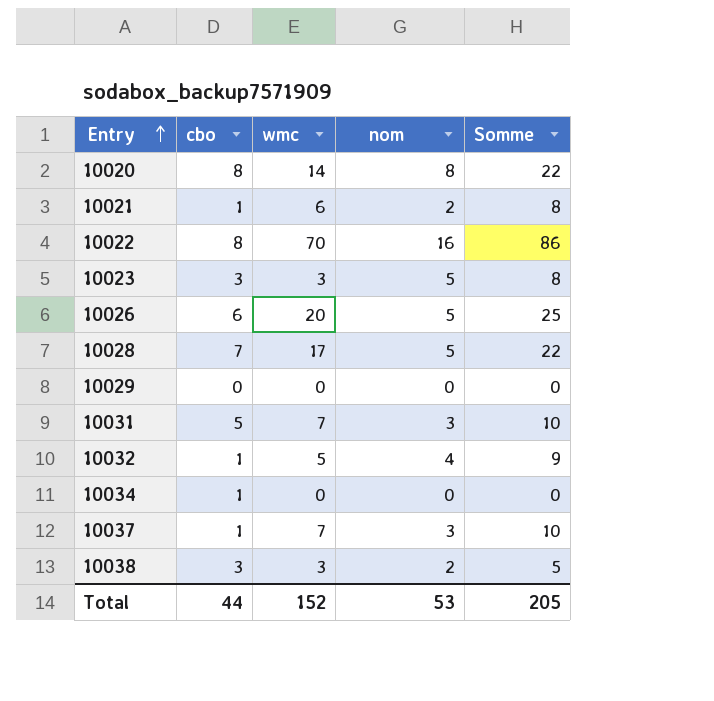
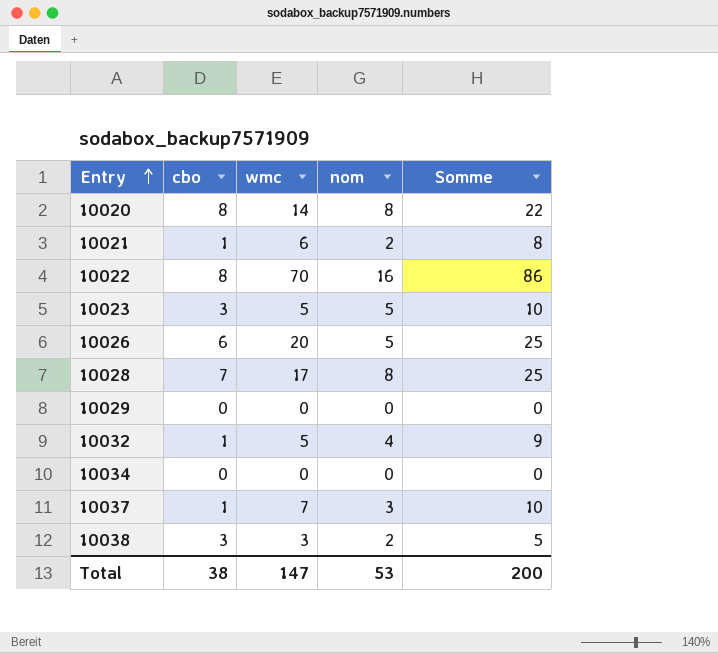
row 10031: 5 | 7 | 3 | 10 -> none
10023 | wmc: 3 -> 5
10023 | Somme: 8 -> 10
10028 | nom: 5 -> 8
10028 | Somme: 22 -> 25
10034 | cbo: 1 -> 0
Total | cbo: 44 -> 38
Total | wmc: 152 -> 147
Total | Somme: 205 -> 200

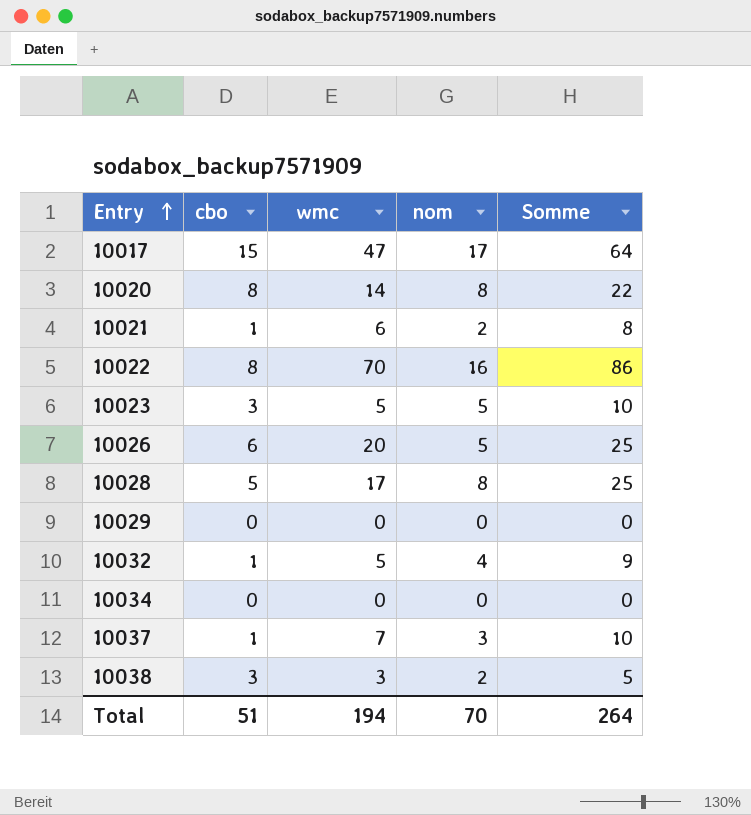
row 10017: none -> 15 | 47 | 17 | 64
10028 | cbo: 7 -> 5
Total | cbo: 38 -> 51
Total | wmc: 147 -> 194
Total | nom: 53 -> 70
Total | Somme: 200 -> 264

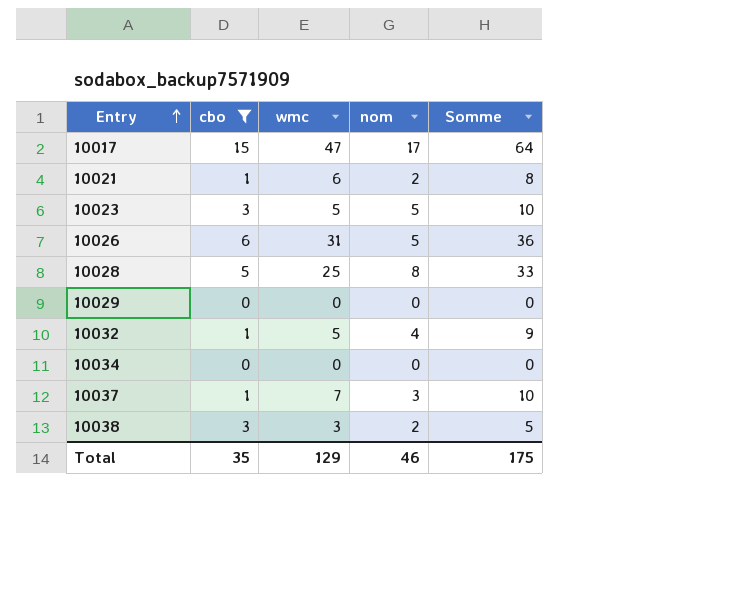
filter: none -> cbo != 8
10026 | wmc: 20 -> 31
10026 | Somme: 25 -> 36
10028 | wmc: 17 -> 25
10028 | Somme: 25 -> 33
Total | cbo: 51 -> 35
Total | wmc: 194 -> 129
Total | nom: 70 -> 46
Total | Somme: 264 -> 175

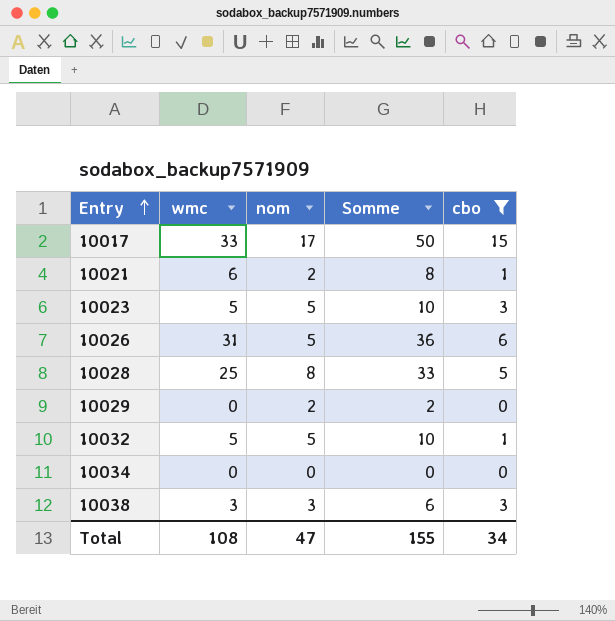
column cbo | position: 2 -> 5
row 10037: 1 | 7 | 3 | 10 -> none
10017 | wmc: 47 -> 33
10017 | Somme: 64 -> 50
10029 | nom: 0 -> 2
10029 | Somme: 0 -> 2
10032 | nom: 4 -> 5
10032 | Somme: 9 -> 10
10038 | nom: 2 -> 3
10038 | Somme: 5 -> 6
Total | wmc: 129 -> 108
Total | nom: 46 -> 47
Total | Somme: 175 -> 155
Total | cbo: 35 -> 34

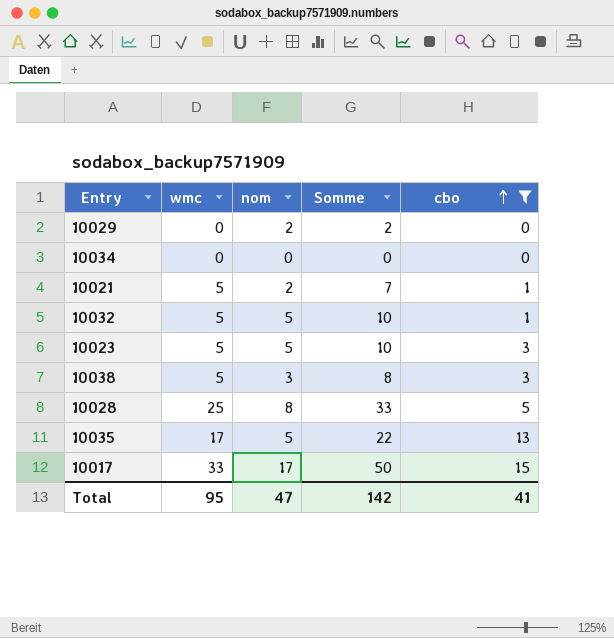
row order: Entry ascending -> cbo ascending
row 10026: 31 | 5 | 36 | 6 -> none
10021 | wmc: 6 -> 5
10021 | Somme: 8 -> 7
10038 | wmc: 3 -> 5
10038 | Somme: 6 -> 8
row 10035: none -> 17 | 5 | 22 | 13
Total | wmc: 108 -> 95
Total | Somme: 155 -> 142
Total | cbo: 34 -> 41

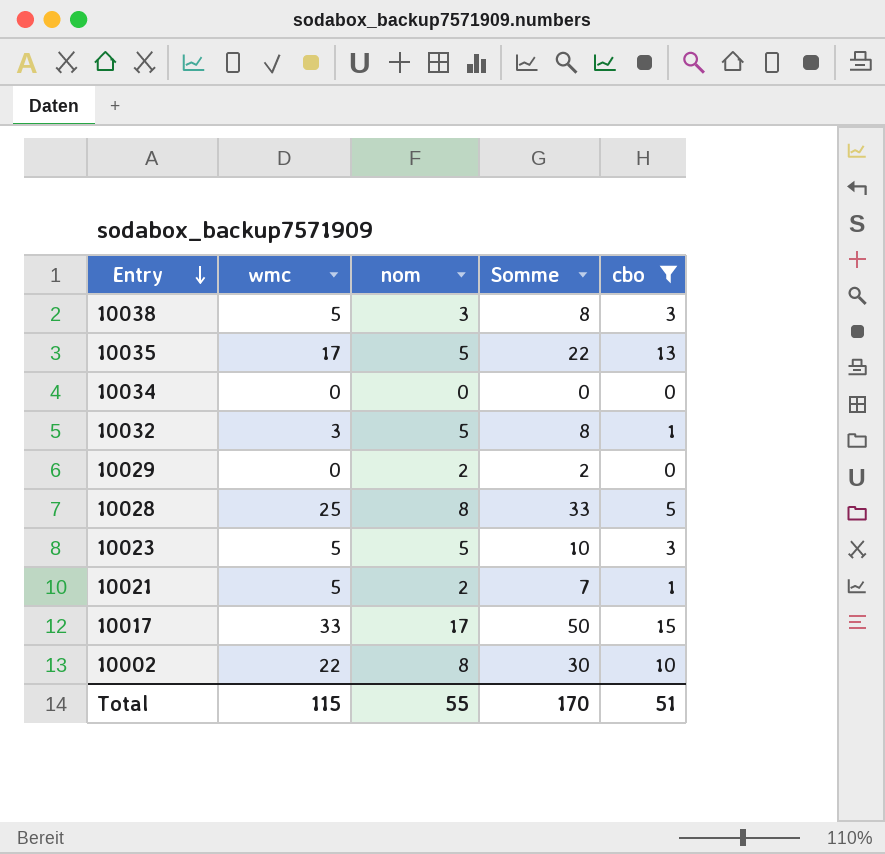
row order: cbo ascending -> Entry descending
10032 | wmc: 5 -> 3
10032 | Somme: 10 -> 8
row 10002: none -> 22 | 8 | 30 | 10
Total | wmc: 95 -> 115
Total | nom: 47 -> 55
Total | Somme: 142 -> 170
Total | cbo: 41 -> 51

